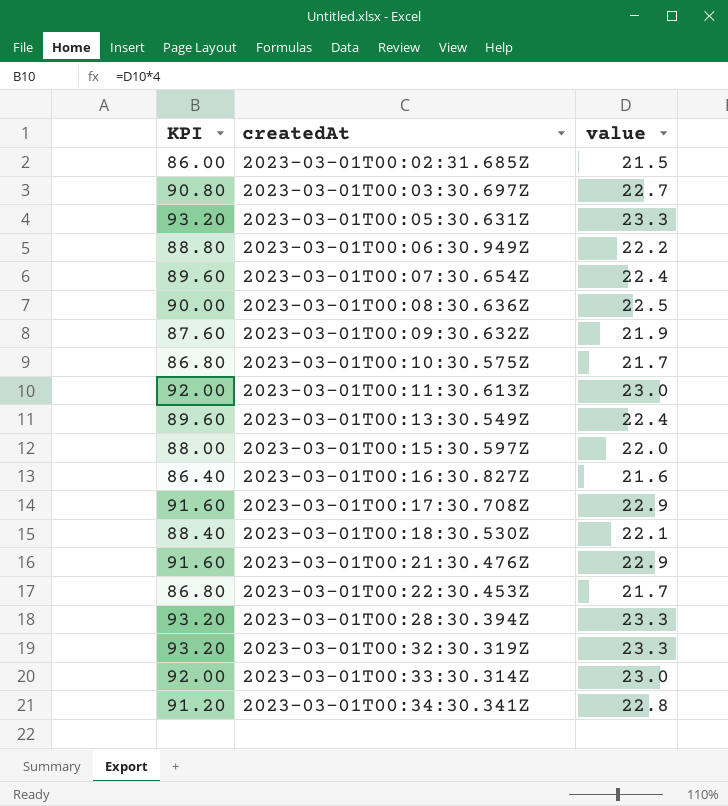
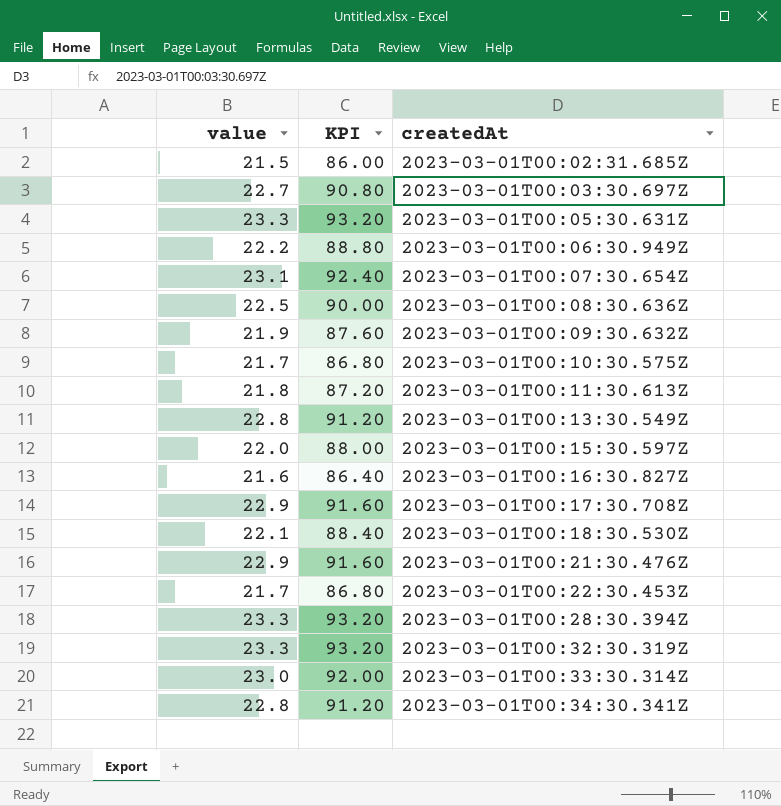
column value | position: 3 -> 1
2023-03-01T00:07:30.654Z | value: 22.4 -> 23.1
2023-03-01T00:07:30.654Z | KPI: 89.60 -> 92.40
2023-03-01T00:11:30.613Z | value: 23.0 -> 21.8
2023-03-01T00:11:30.613Z | KPI: 92.00 -> 87.20
2023-03-01T00:13:30.549Z | value: 22.4 -> 22.8
2023-03-01T00:13:30.549Z | KPI: 89.60 -> 91.20

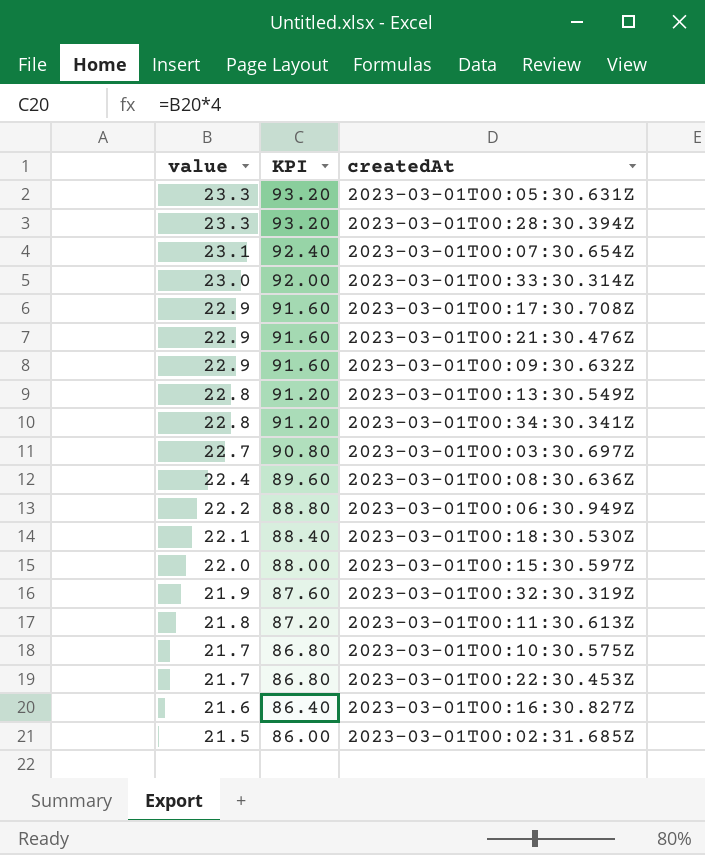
row order: createdAt ascending -> value descending
2023-03-01T00:09:30.632Z | value: 21.9 -> 22.9
2023-03-01T00:09:30.632Z | KPI: 87.60 -> 91.60
2023-03-01T00:08:30.636Z | value: 22.5 -> 22.4
2023-03-01T00:08:30.636Z | KPI: 90.00 -> 89.60
2023-03-01T00:32:30.319Z | value: 23.3 -> 21.9
2023-03-01T00:32:30.319Z | KPI: 93.20 -> 87.60

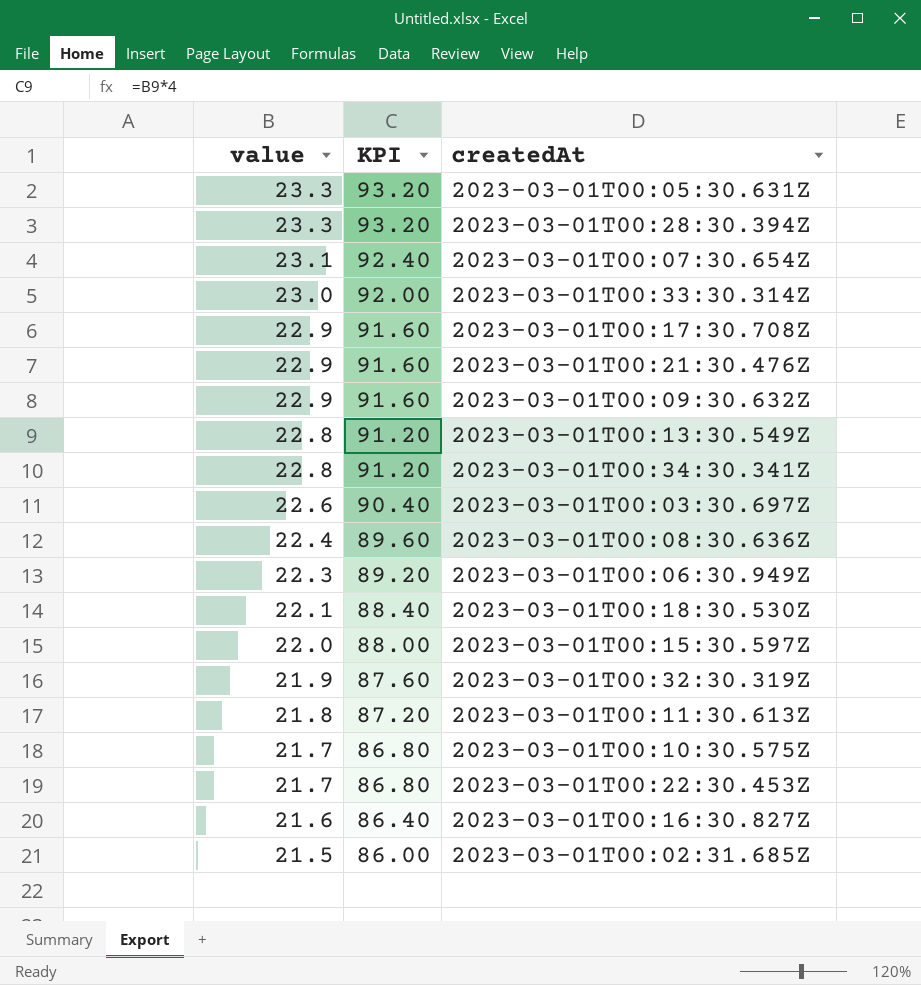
2023-03-01T00:03:30.697Z | value: 22.7 -> 22.6
2023-03-01T00:03:30.697Z | KPI: 90.80 -> 90.40
2023-03-01T00:06:30.949Z | value: 22.2 -> 22.3
2023-03-01T00:06:30.949Z | KPI: 88.80 -> 89.20

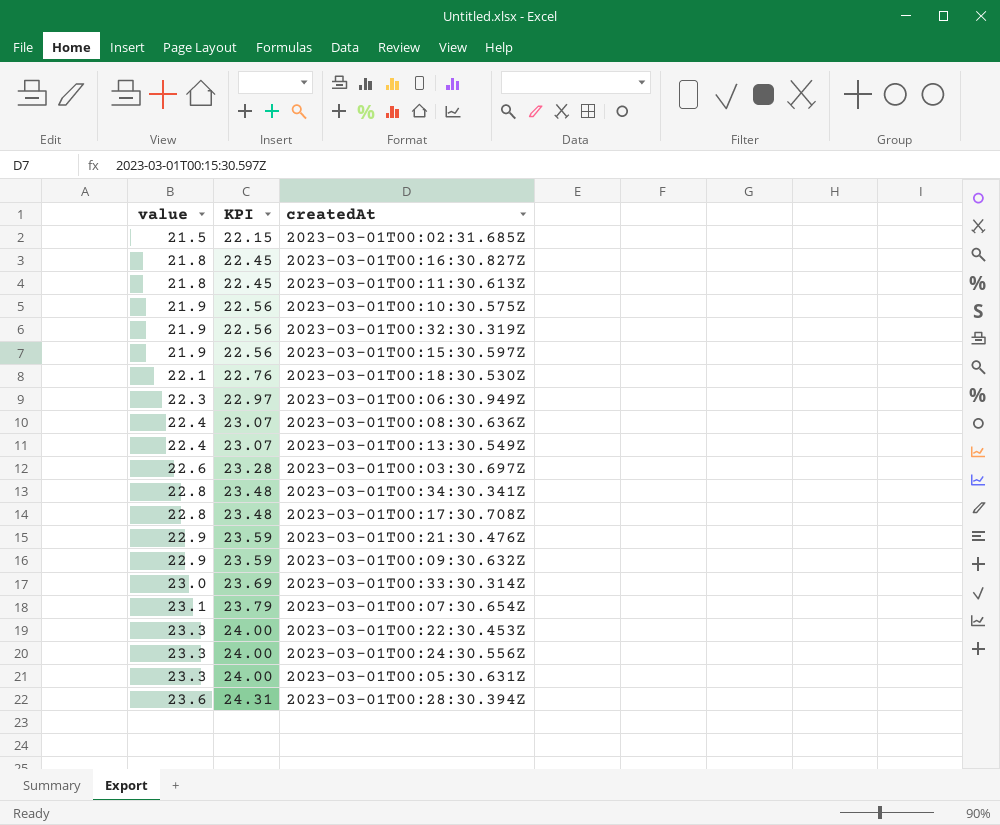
row order: value descending -> value ascending
column KPI | formula: [value] * 4 -> [value] * 1.03
2023-03-01T00:16:30.827Z | value: 21.6 -> 21.8
2023-03-01T00:10:30.575Z | value: 21.7 -> 21.9
2023-03-01T00:15:30.597Z | value: 22.0 -> 21.9
2023-03-01T00:13:30.549Z | value: 22.8 -> 22.4
2023-03-01T00:17:30.708Z | value: 22.9 -> 22.8
2023-03-01T00:22:30.453Z | value: 21.7 -> 23.3
row 2023-03-01T00:24:30.556Z: none -> 23.3 | 24.00
2023-03-01T00:28:30.394Z | value: 23.3 -> 23.6

